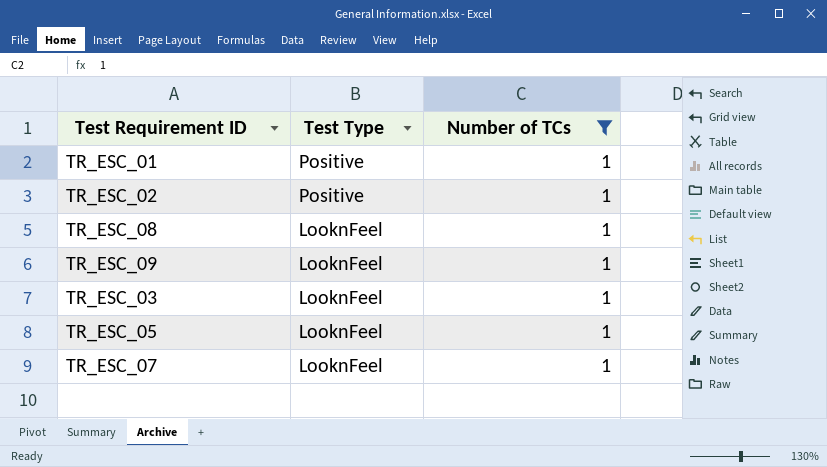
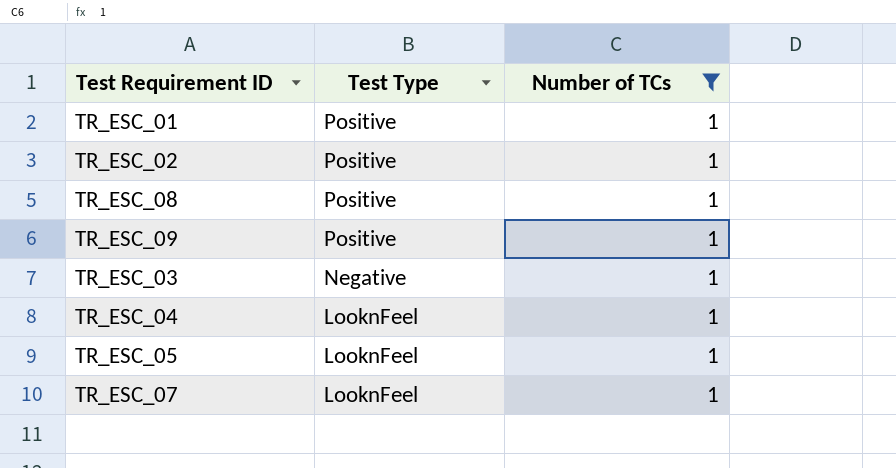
TR_ESC_08 | Test Type: LooknFeel -> Positive
TR_ESC_09 | Test Type: LooknFeel -> Positive
TR_ESC_03 | Test Type: LooknFeel -> Negative
row TR_ESC_04: none -> LooknFeel | 1

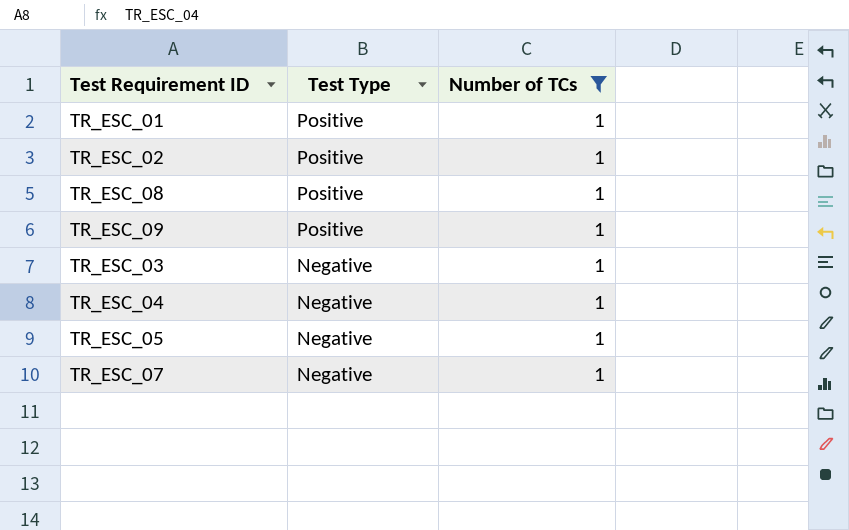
TR_ESC_04 | Test Type: LooknFeel -> Negative
TR_ESC_05 | Test Type: LooknFeel -> Negative
TR_ESC_07 | Test Type: LooknFeel -> Negative

